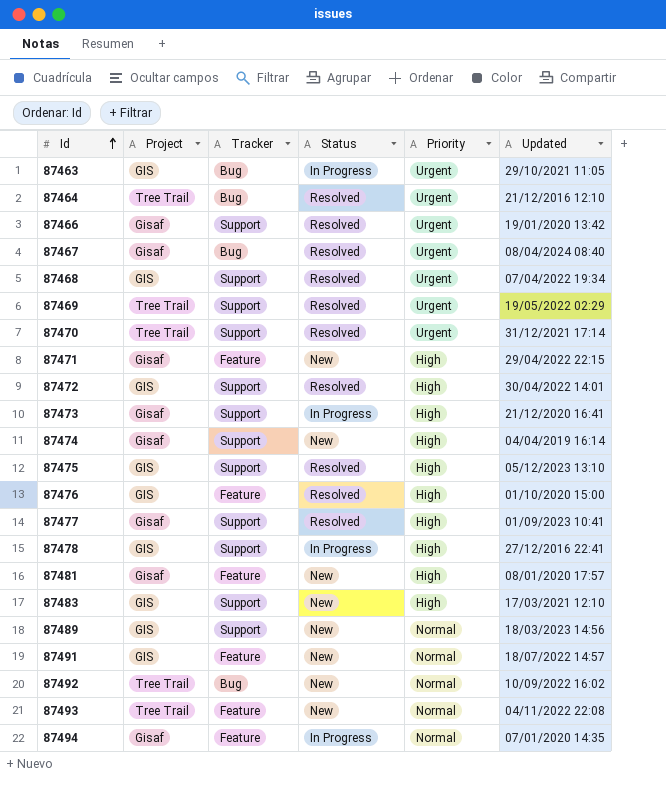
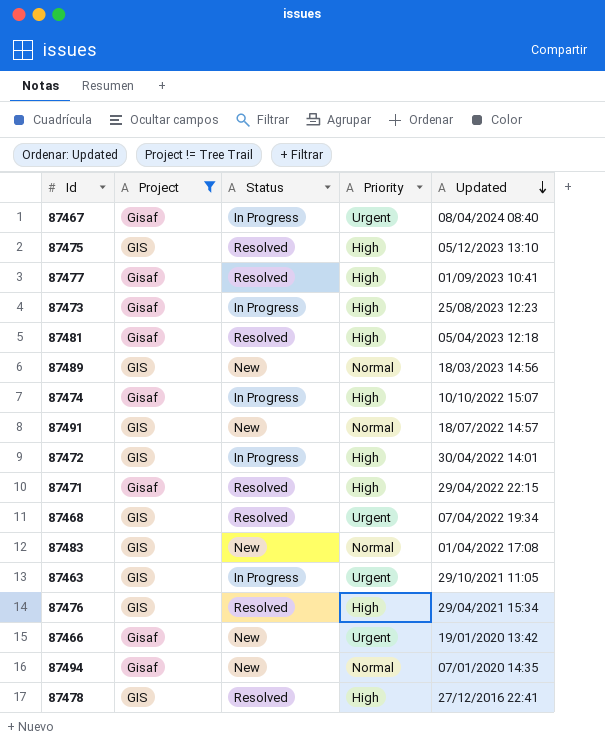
filter: none -> Project != Tree Trail
row order: Id ascending -> Updated descending
column Tracker | position: 3 -> none
87467 | Status: Resolved -> In Progress
87473 | Updated: 21/12/2020 16:41 -> 25/08/2023 12:23
87481 | Status: New -> Resolved
87481 | Updated: 08/01/2020 17:57 -> 05/04/2023 12:18
87474 | Status: New -> In Progress
87474 | Updated: 04/04/2019 16:14 -> 10/10/2022 15:07
87472 | Status: Resolved -> In Progress
87471 | Status: New -> Resolved
87483 | Priority: High -> Normal
87483 | Updated: 17/03/2021 12:10 -> 01/04/2022 17:08
87476 | Updated: 01/10/2020 15:00 -> 29/04/2021 15:34
87466 | Status: Resolved -> New
87494 | Status: In Progress -> New
87478 | Status: In Progress -> Resolved

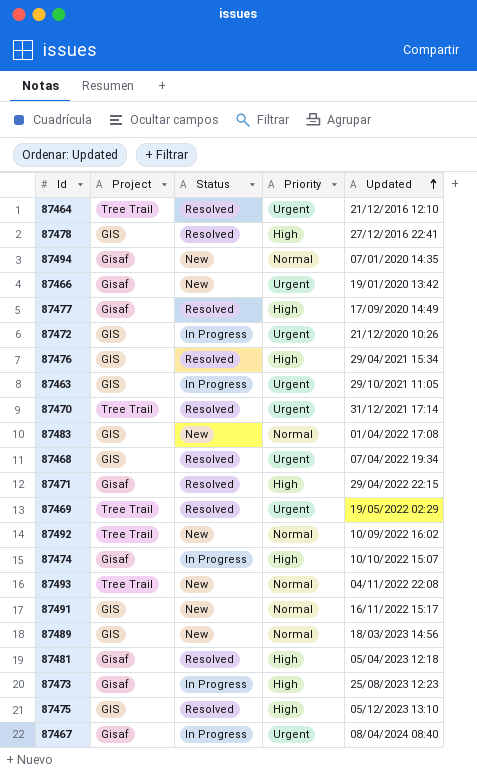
filter: Project != Tree Trail -> none
row order: Updated descending -> Updated ascending
87477 | Updated: 01/09/2023 10:41 -> 17/09/2020 14:49
87472 | Priority: High -> Urgent
87472 | Updated: 30/04/2022 14:01 -> 21/12/2020 10:26
87491 | Updated: 18/07/2022 14:57 -> 16/11/2022 15:17

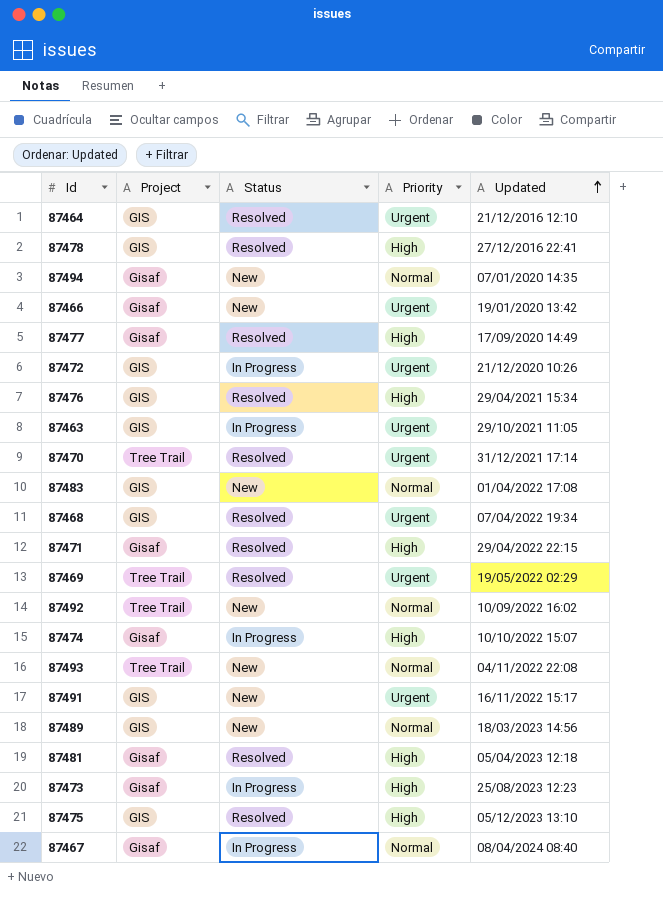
87464 | Project: Tree Trail -> GIS
87491 | Priority: Normal -> Urgent
87467 | Priority: Urgent -> Normal

